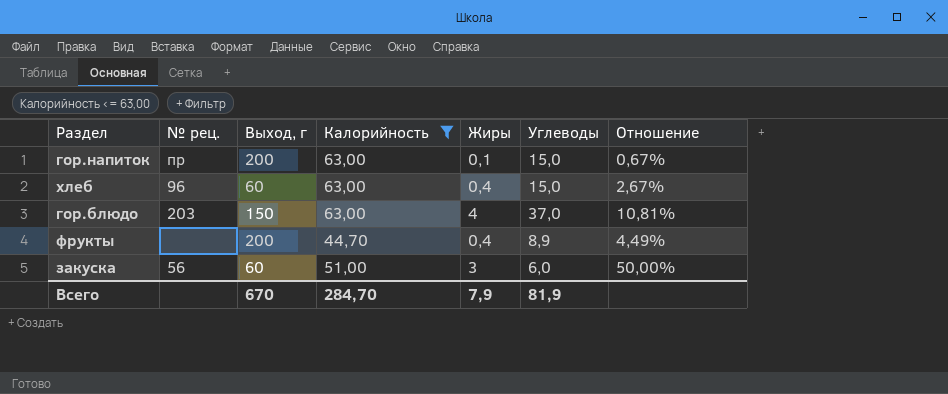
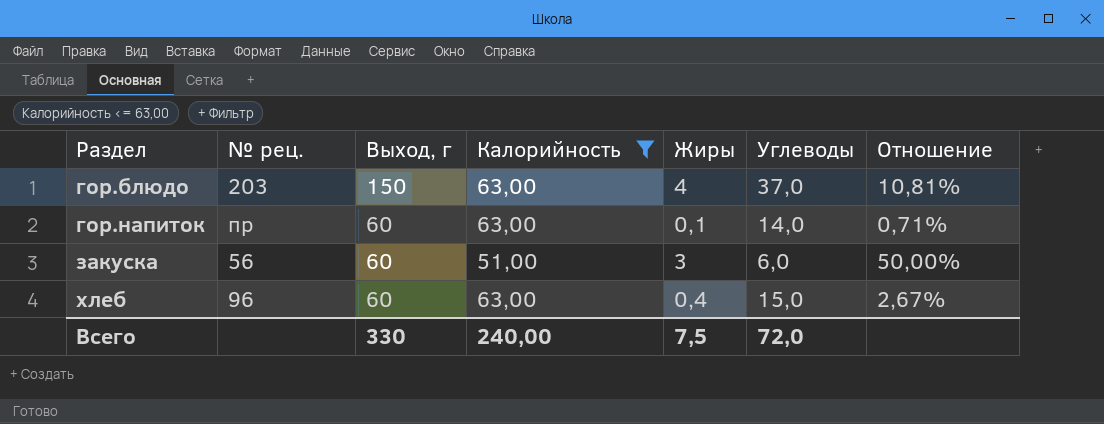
row order: none -> Раздел ascending
row фрукты: none | 200 | 44,70 | 0,4 | 8,9 | 4,49% -> none
гор.напиток | Выход, г: 200 -> 60
гор.напиток | Углеводы: 15,0 -> 14,0
гор.напиток | Отношение: 0,67% -> 0,71%
Всего | Выход, г: 670 -> 330
Всего | Калорийность: 284,70 -> 240,00
Всего | Жиры: 7,9 -> 7,5
Всего | Углеводы: 81,9 -> 72,0

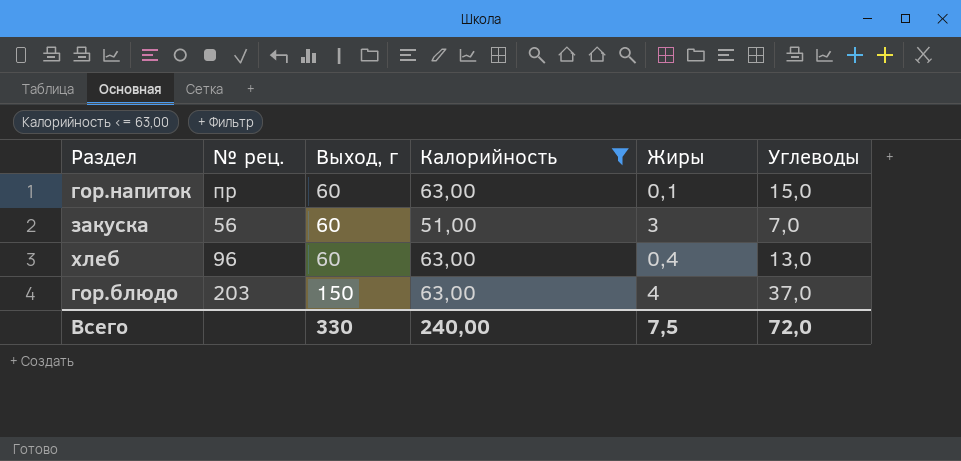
row order: Раздел ascending -> Выход, г ascending
column Отношение | formula: [Жиры] / [Углеводы] -> none
гор.напиток | Углеводы: 14,0 -> 15,0
закуска | Углеводы: 6,0 -> 7,0
хлеб | Углеводы: 15,0 -> 13,0

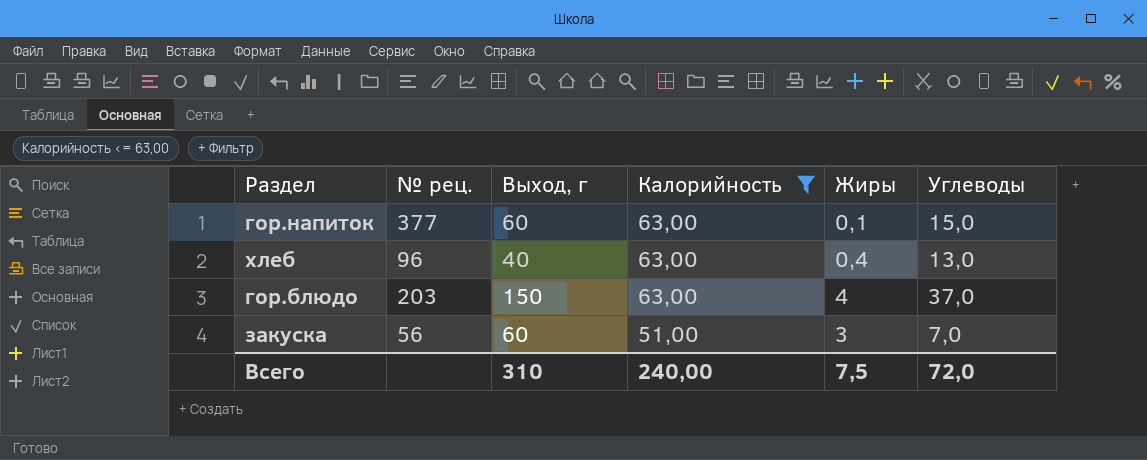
row order: Выход, г ascending -> Калорийность descending
гор.напиток | № рец.: пр -> 377
хлеб | Выход, г: 60 -> 40
Всего | Выход, г: 330 -> 310

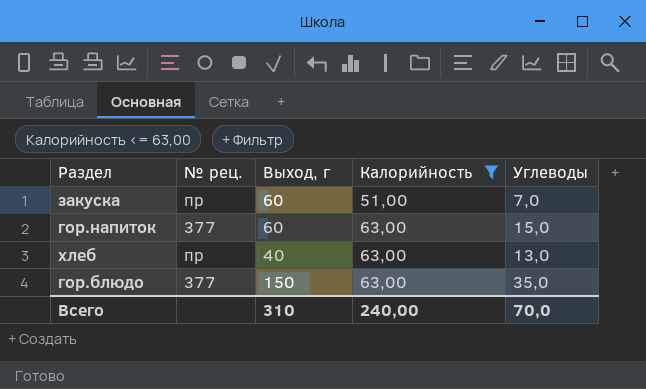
row order: Калорийность descending -> Калорийность ascending
column Жиры | position: 5 -> none
закуска | № рец.: 56 -> пр
хлеб | № рец.: 96 -> пр
гор.блюдо | № рец.: 203 -> 377
гор.блюдо | Углеводы: 37,0 -> 35,0
Всего | Углеводы: 72,0 -> 70,0

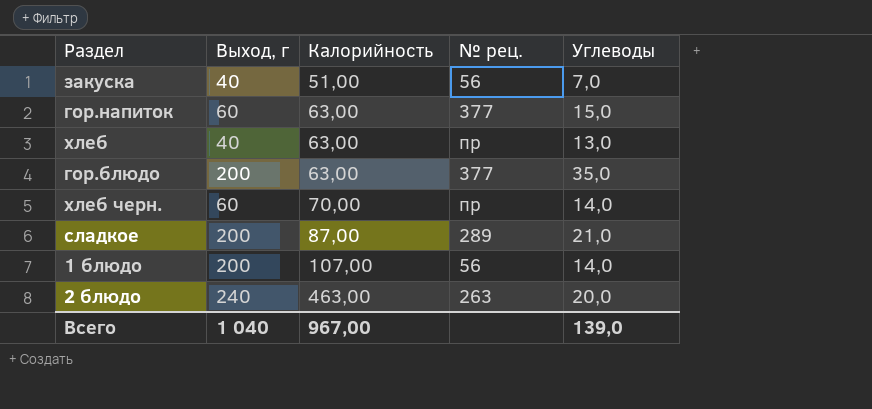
filter: Калорийность <= 63,00 -> none
column № рец. | position: 2 -> 4
закуска | Выход, г: 60 -> 40
закуска | № рец.: пр -> 56
гор.блюдо | Выход, г: 150 -> 200
Всего | Выход, г: 310 -> 1 040
Всего | Калорийность: 240,00 -> 967,00
Всего | Углеводы: 70,0 -> 139,0

